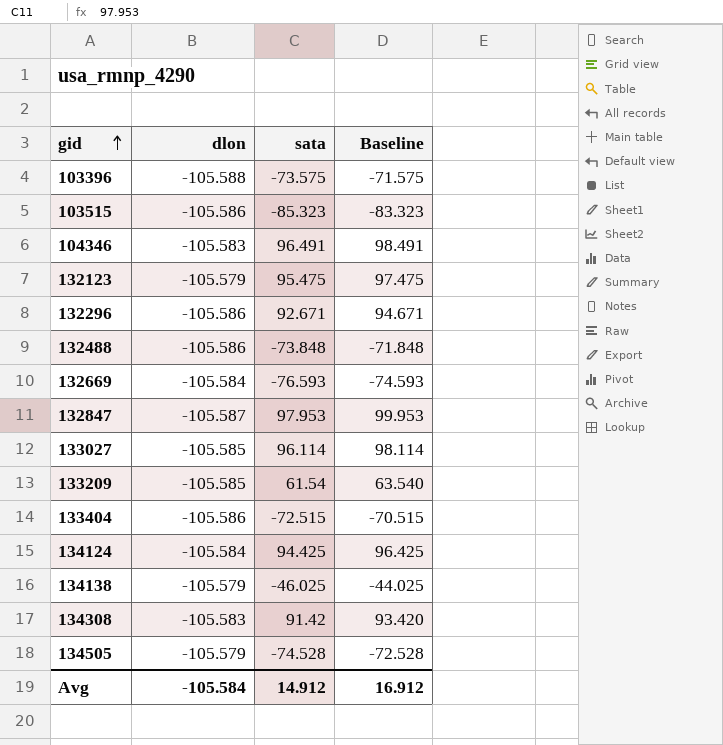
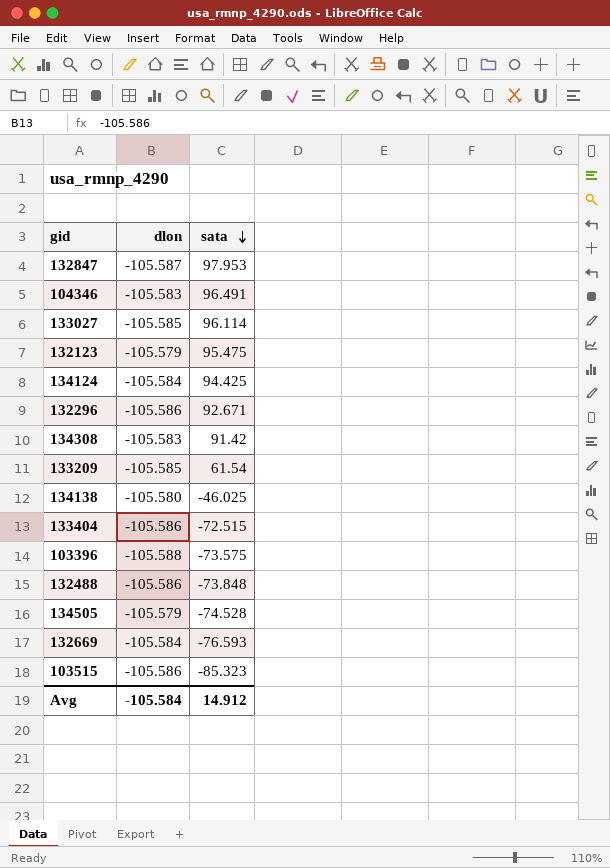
row order: gid ascending -> sata descending
column Baseline | formula: [sata] + 2 -> none
134138 | dlon: -105.579 -> -105.580

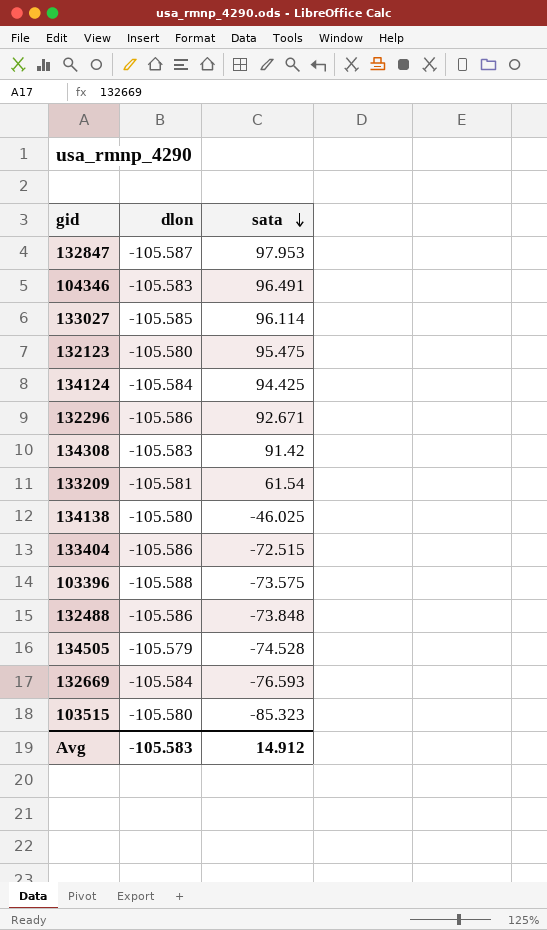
132123 | dlon: -105.579 -> -105.580
133209 | dlon: -105.585 -> -105.581
103515 | dlon: -105.586 -> -105.580
Avg | dlon: -105.584 -> -105.583

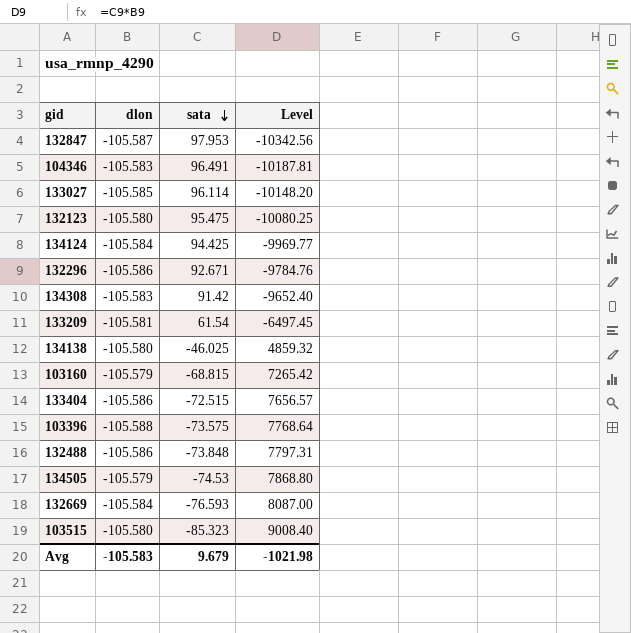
column Level | formula: none -> [dlon] * [sata]
row 103160: none -> -105.579 | -68.815 | 7265.42
134505 | sata: -74.528 -> -74.53
Avg | sata: 14.912 -> 9.679

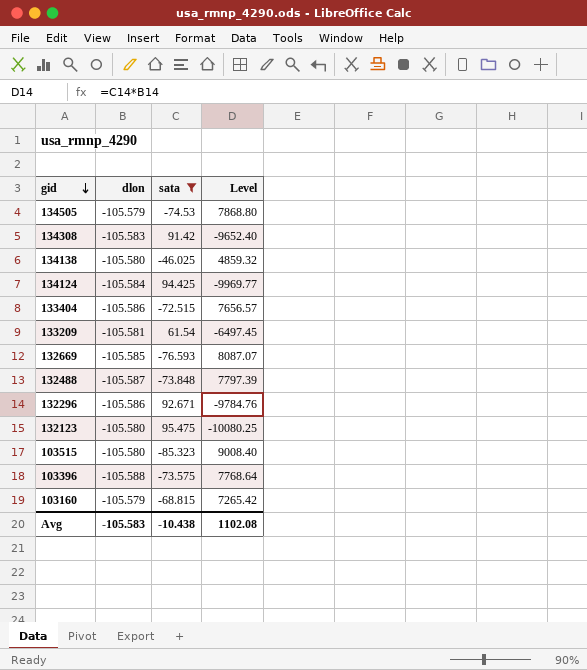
filter: none -> sata <= 95.475
row order: sata descending -> gid descending
132669 | dlon: -105.584 -> -105.585
132669 | Level: 8087.00 -> 8087.07
132488 | dlon: -105.586 -> -105.587
132488 | Level: 7797.31 -> 7797.39
Avg | sata: 9.679 -> -10.438
Avg | Level: -1021.98 -> 1102.08

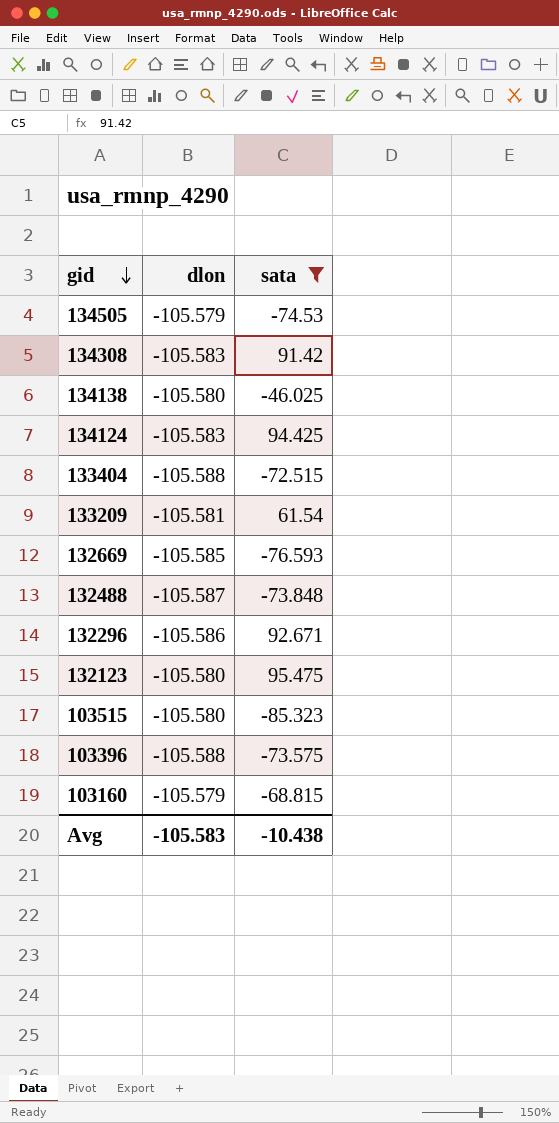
column Level | formula: [dlon] * [sata] -> none
134124 | dlon: -105.584 -> -105.583
133404 | dlon: -105.586 -> -105.588

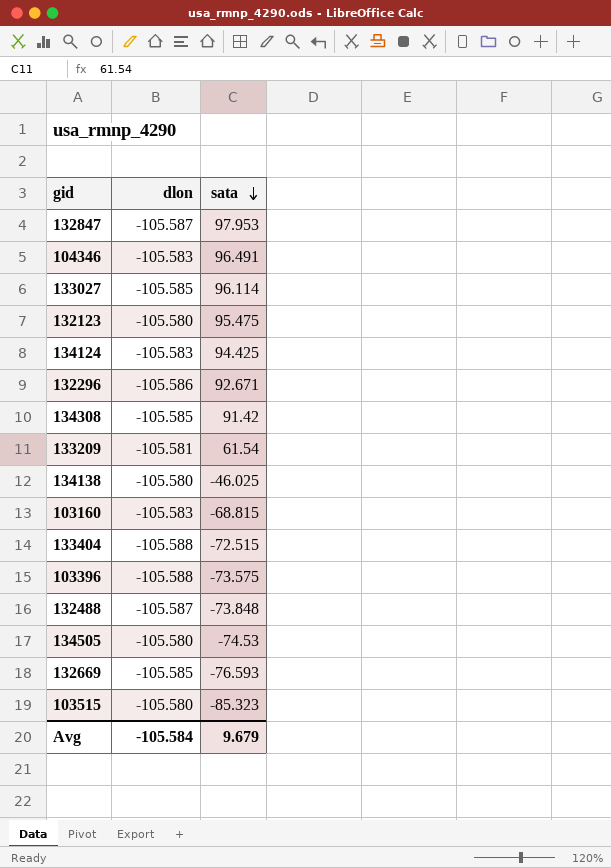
filter: sata <= 95.475 -> none
row order: gid descending -> sata descending
134308 | dlon: -105.583 -> -105.585
103160 | dlon: -105.579 -> -105.583
134505 | dlon: -105.579 -> -105.580
Avg | dlon: -105.583 -> -105.584
Avg | sata: -10.438 -> 9.679

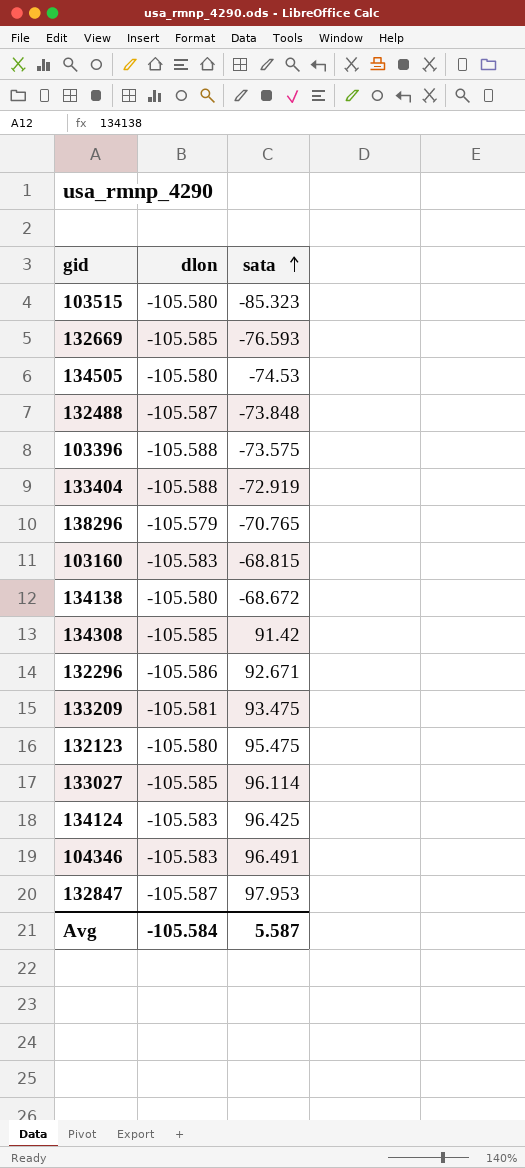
row order: sata descending -> sata ascending
133404 | sata: -72.515 -> -72.919
row 138296: none -> -105.579 | -70.765
134138 | sata: -46.025 -> -68.672
133209 | sata: 61.54 -> 93.475
134124 | sata: 94.425 -> 96.425
Avg | sata: 9.679 -> 5.587

